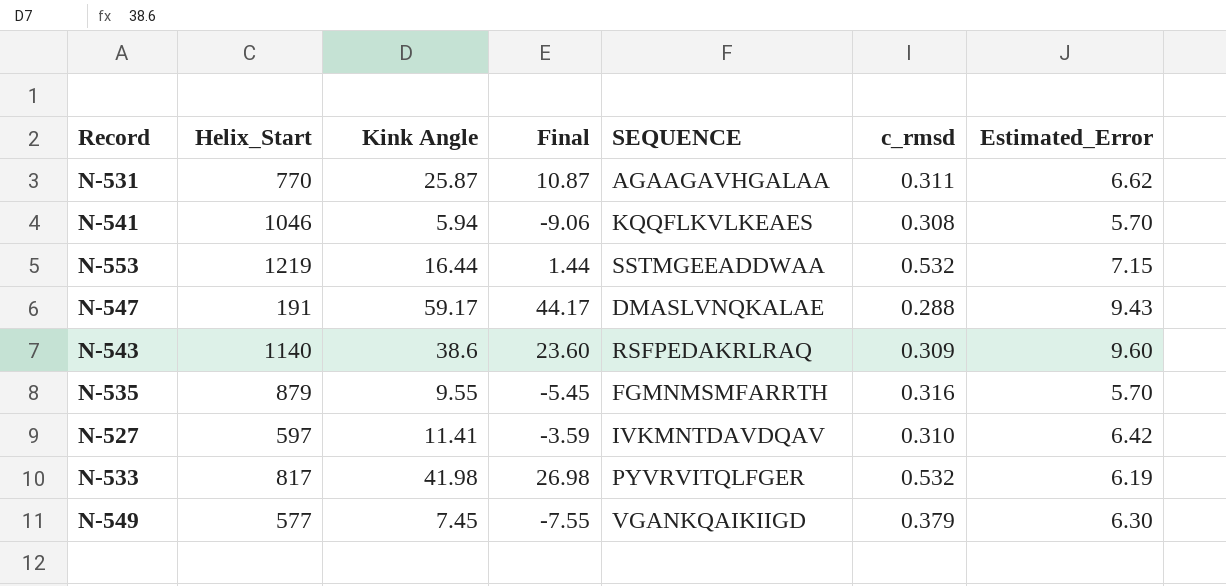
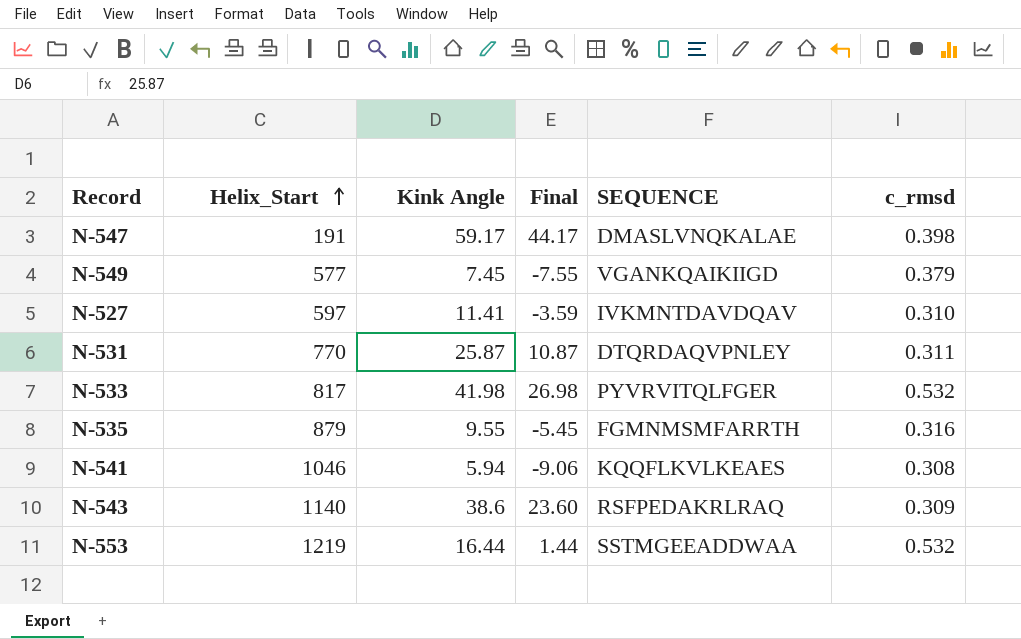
row order: none -> Helix_Start ascending
column Estimated_Error | position: 7 -> none
N-547 | c_rmsd: 0.288 -> 0.398
N-531 | SEQUENCE: AGAAGAVHGALAA -> DTQRDAQVPNLEY

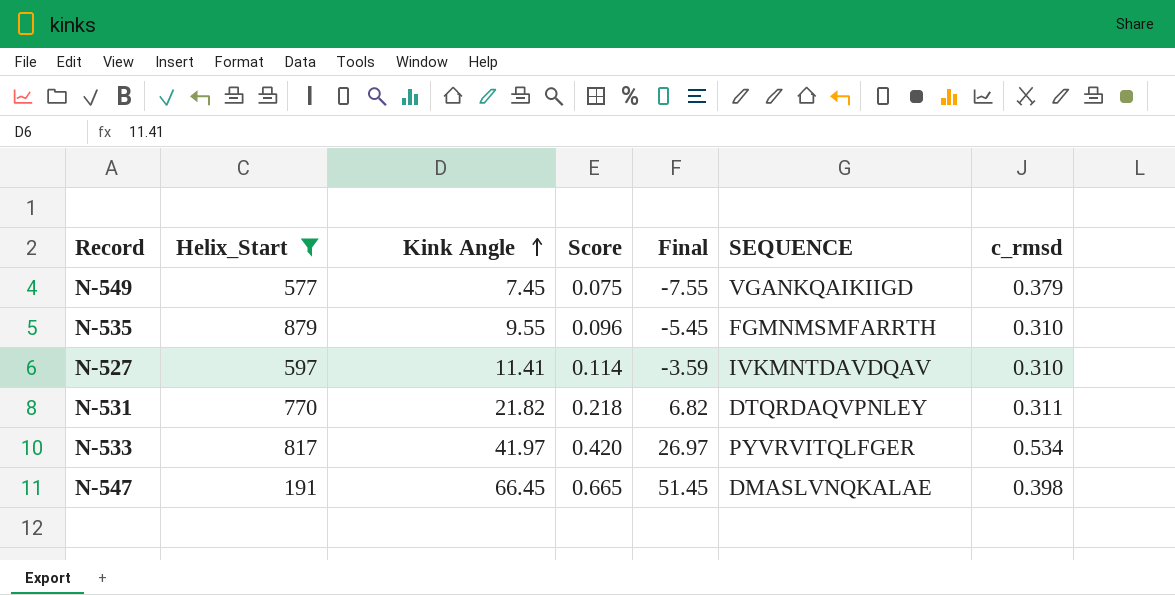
filter: none -> Helix_Start <= 879
row order: Helix_Start ascending -> Kink Angle ascending
column Score | formula: none -> [Kink Angle] * 0.01
N-535 | c_rmsd: 0.316 -> 0.310
N-531 | Kink Angle: 25.87 -> 21.82
N-531 | Final: 10.87 -> 6.82
N-533 | Kink Angle: 41.98 -> 41.97
N-533 | Final: 26.98 -> 26.97
N-533 | c_rmsd: 0.532 -> 0.534
N-547 | Kink Angle: 59.17 -> 66.45
N-547 | Final: 44.17 -> 51.45

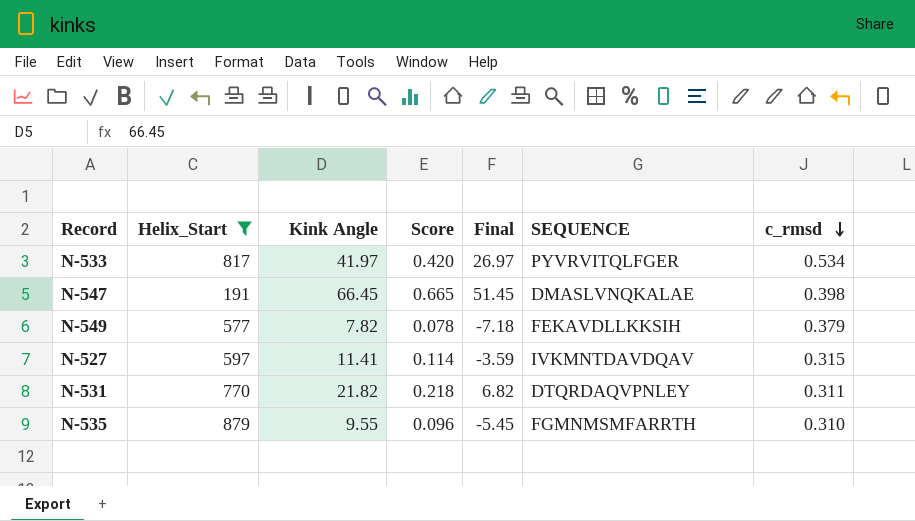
row order: Kink Angle ascending -> c_rmsd descending
N-549 | Kink Angle: 7.45 -> 7.82
N-549 | Score: 0.075 -> 0.078
N-549 | Final: -7.55 -> -7.18
N-549 | SEQUENCE: VGANKQAIKIIGD -> FEKAVDLLKKSIH
N-527 | c_rmsd: 0.310 -> 0.315

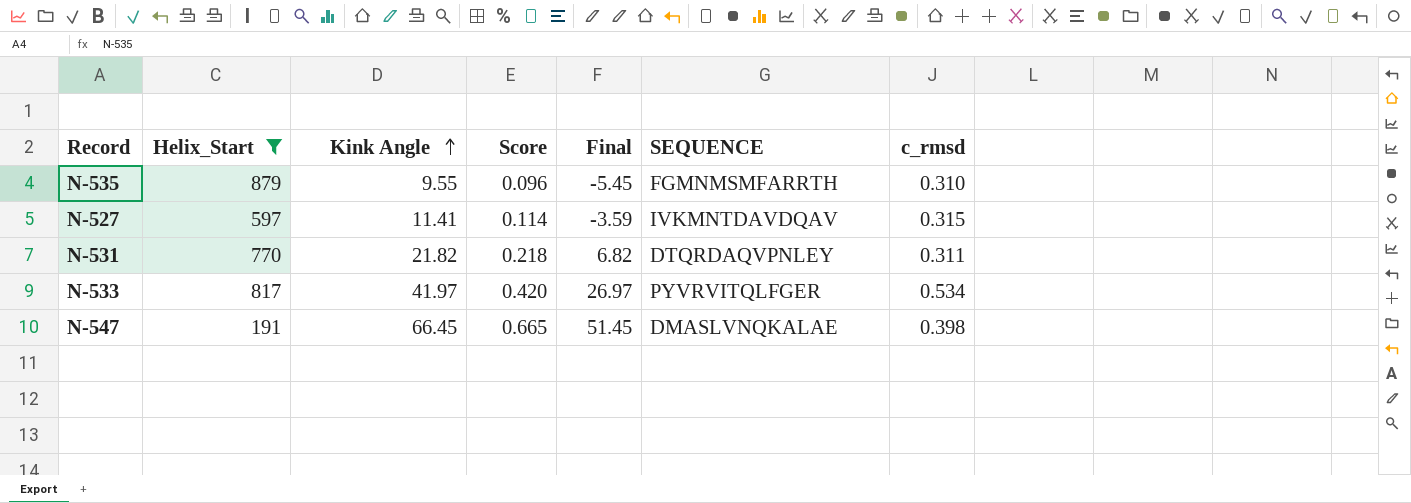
row order: c_rmsd descending -> Kink Angle ascending
row N-549: 577 | 7.82 | 0.078 | -7.18 | FEKAVDLLKKSIH | 0.379 -> none

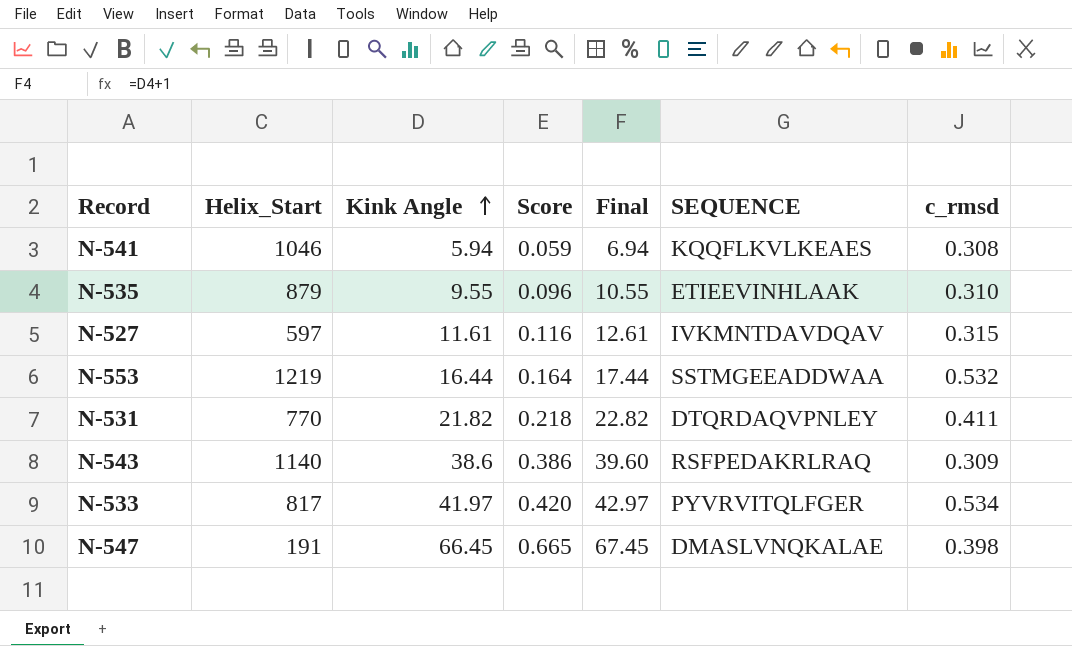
filter: Helix_Start <= 879 -> none
column Final | formula: [Kink Angle] - 15 -> [Kink Angle] + 1
N-535 | SEQUENCE: FGMNMSMFARRTH -> ETIEEVINHLAAK
N-527 | Kink Angle: 11.41 -> 11.61
N-527 | Score: 0.114 -> 0.116
N-531 | c_rmsd: 0.311 -> 0.411

